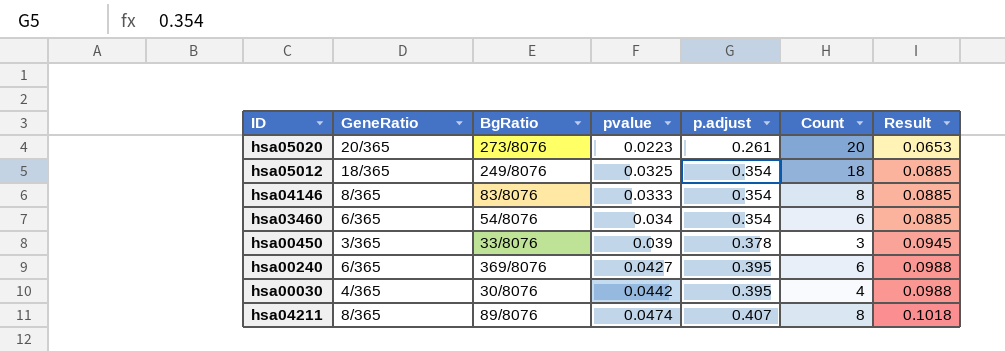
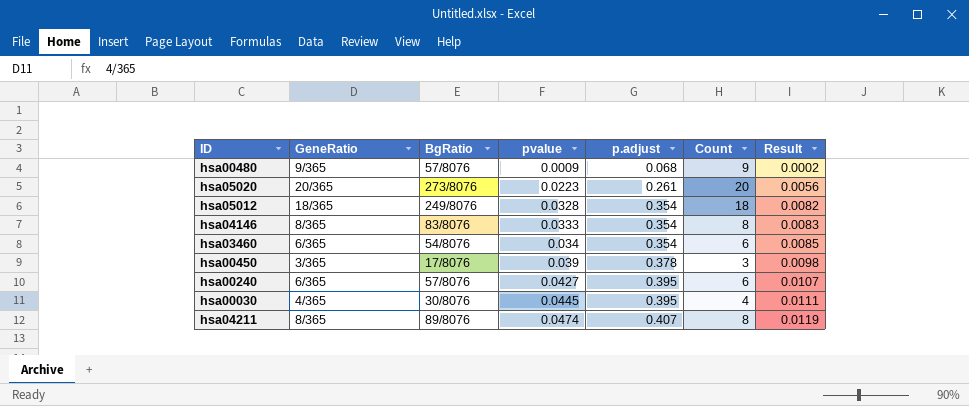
column Result | formula: [p.adjust] * 0.25 -> [pvalue] * 0.25
row hsa00480: none -> 9/365 | 57/8076 | 0.0009 | 0.068 | 9 | 0.0002
hsa05012 | pvalue: 0.0325 -> 0.0328
hsa00450 | BgRatio: 33/8076 -> 17/8076
hsa00240 | BgRatio: 369/8076 -> 57/8076
hsa00030 | pvalue: 0.0442 -> 0.0445

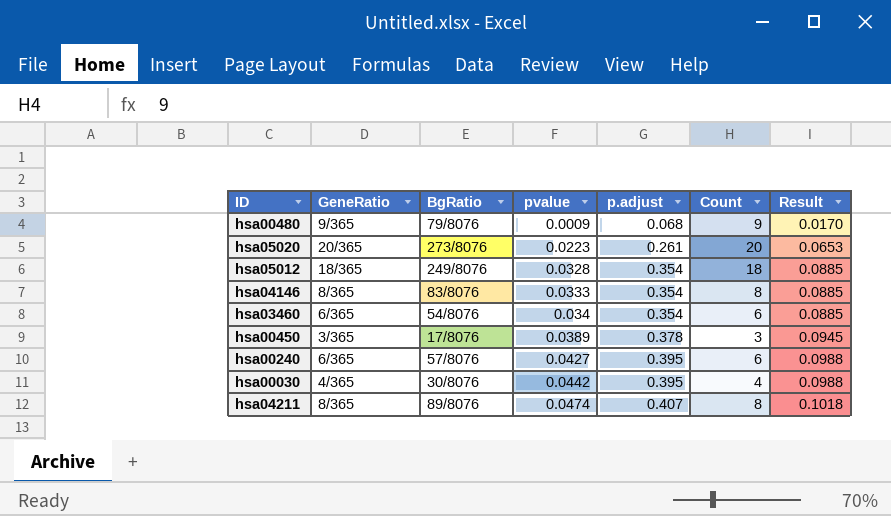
column Result | formula: [pvalue] * 0.25 -> [p.adjust] * 0.25
hsa00480 | BgRatio: 57/8076 -> 79/8076
hsa00450 | pvalue: 0.039 -> 0.0389
hsa00030 | pvalue: 0.0445 -> 0.0442

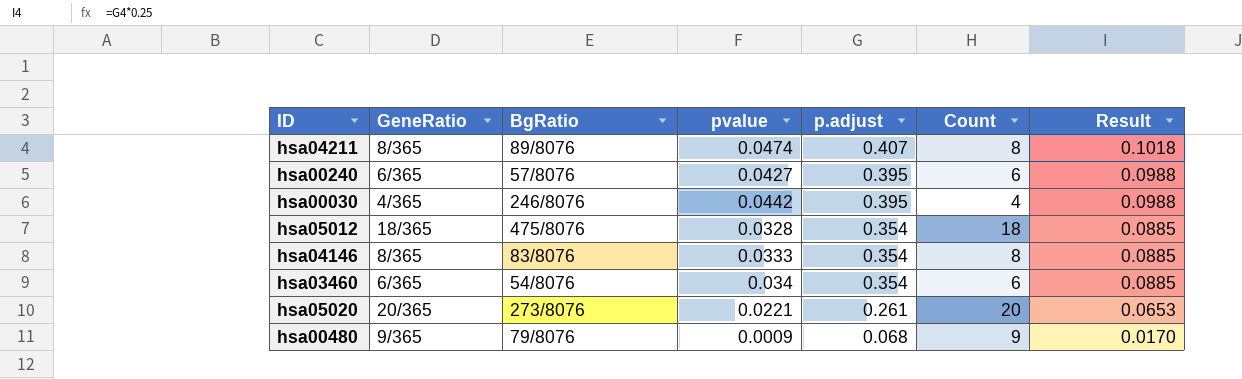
row order: pvalue ascending -> p.adjust descending
row hsa00450: 3/365 | 17/8076 | 0.0389 | 0.378 | 3 | 0.0945 -> none
hsa00030 | BgRatio: 30/8076 -> 246/8076
hsa05012 | BgRatio: 249/8076 -> 475/8076
hsa05020 | pvalue: 0.0223 -> 0.0221

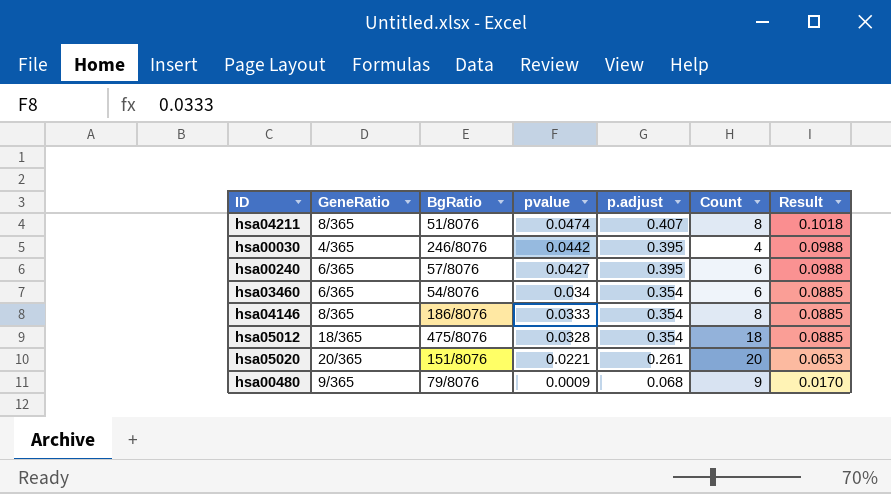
row order: p.adjust descending -> pvalue descending
hsa04211 | BgRatio: 89/8076 -> 51/8076
hsa04146 | BgRatio: 83/8076 -> 186/8076
hsa05020 | BgRatio: 273/8076 -> 151/8076

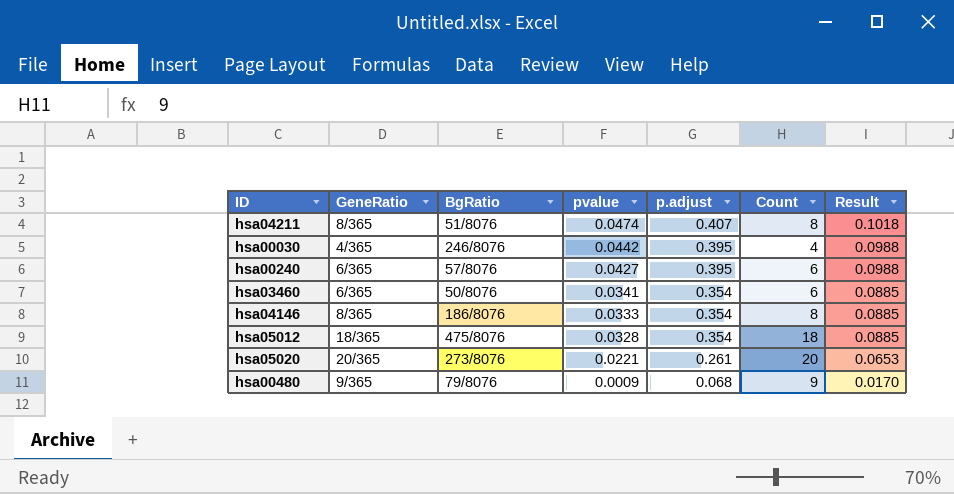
hsa03460 | BgRatio: 54/8076 -> 50/8076
hsa03460 | pvalue: 0.034 -> 0.0341
hsa05020 | BgRatio: 151/8076 -> 273/8076

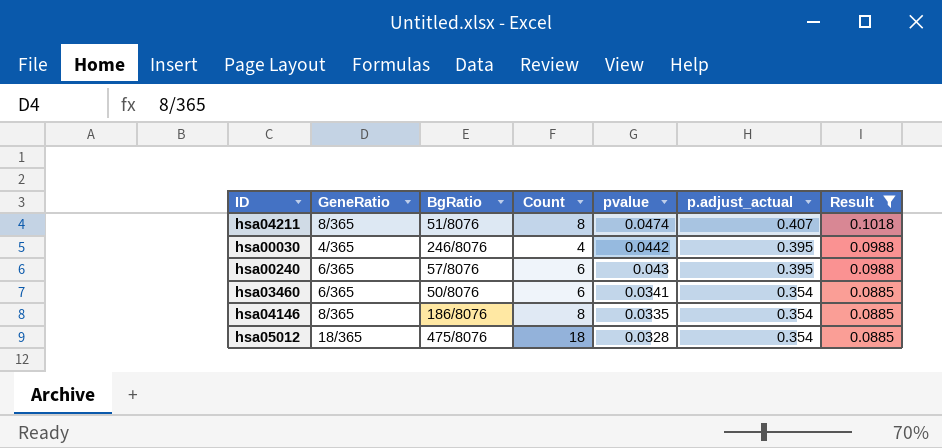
filter: none -> Result >= 0.0885
column Count | position: 6 -> 4
column name: p.adjust -> p.adjust_actual
hsa00240 | pvalue: 0.0427 -> 0.043
hsa04146 | pvalue: 0.0333 -> 0.0335

